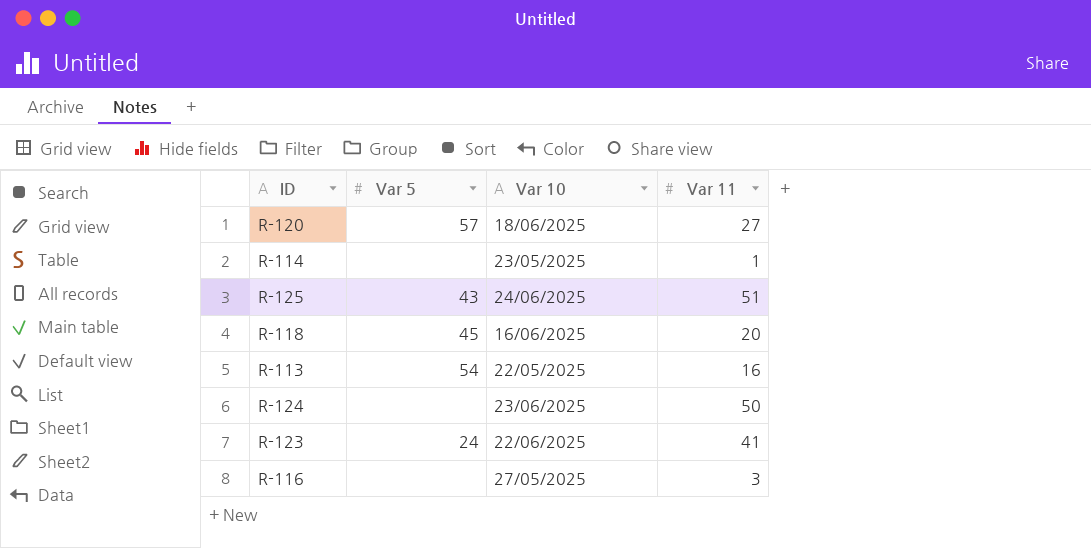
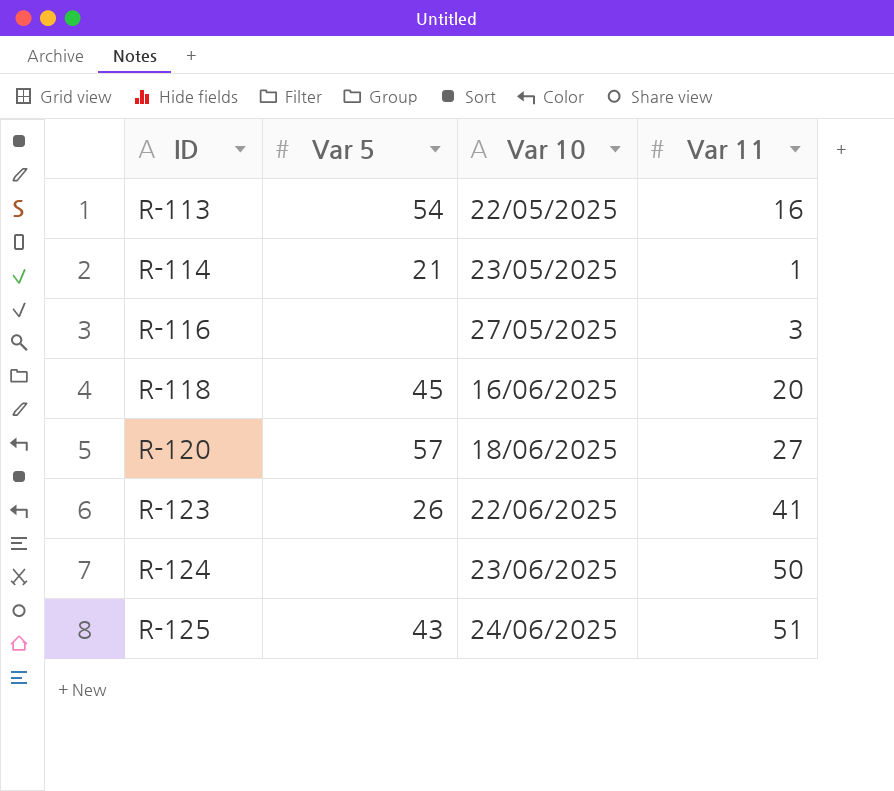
row order: none -> ID ascending
R-114 | Var 5: none -> 21
R-123 | Var 5: 24 -> 26

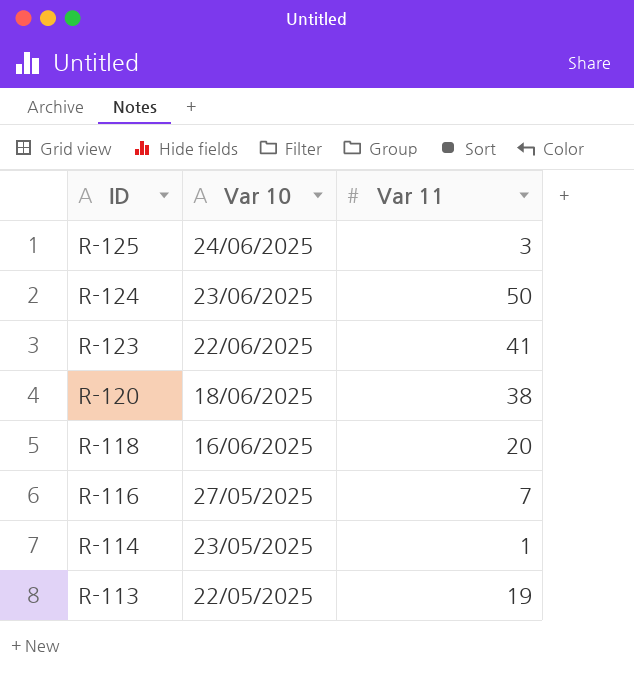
row order: ID ascending -> ID descending
column Var 5 | position: 2 -> none
R-125 | Var 11: 51 -> 3
R-120 | Var 11: 27 -> 38
R-116 | Var 11: 3 -> 7
R-113 | Var 11: 16 -> 19

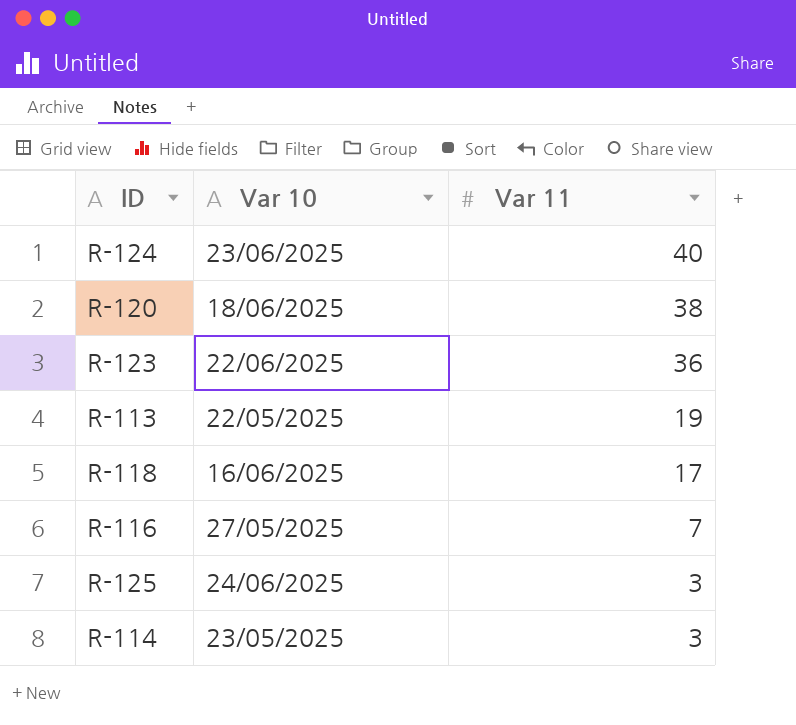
row order: ID descending -> Var 11 descending
R-124 | Var 11: 50 -> 40
R-123 | Var 11: 41 -> 36
R-118 | Var 11: 20 -> 17
R-114 | Var 11: 1 -> 3

